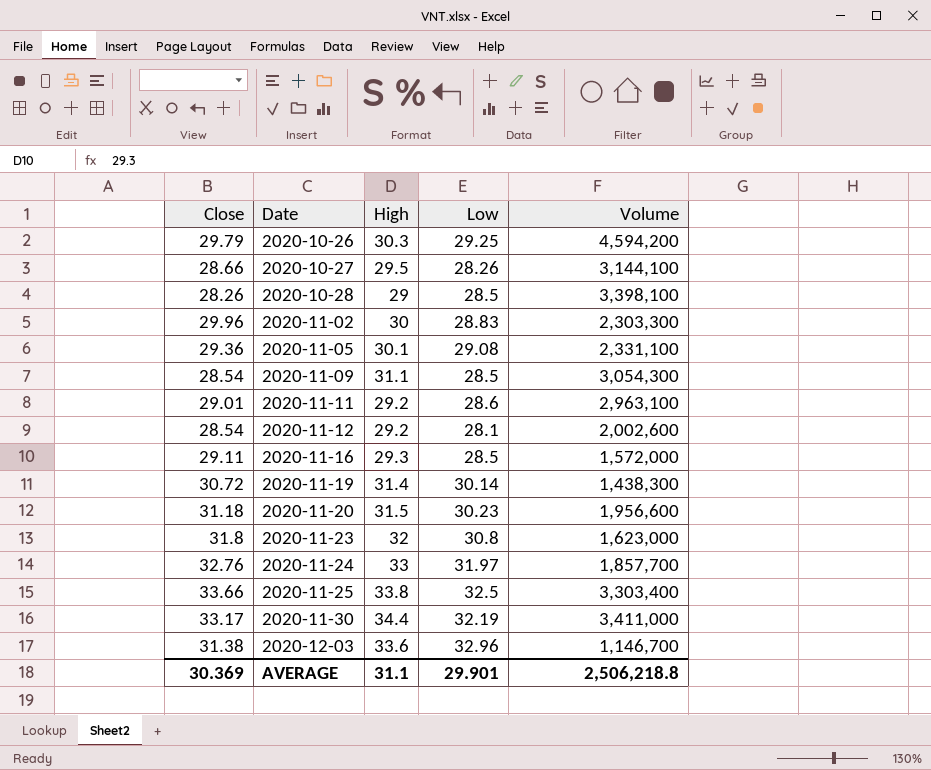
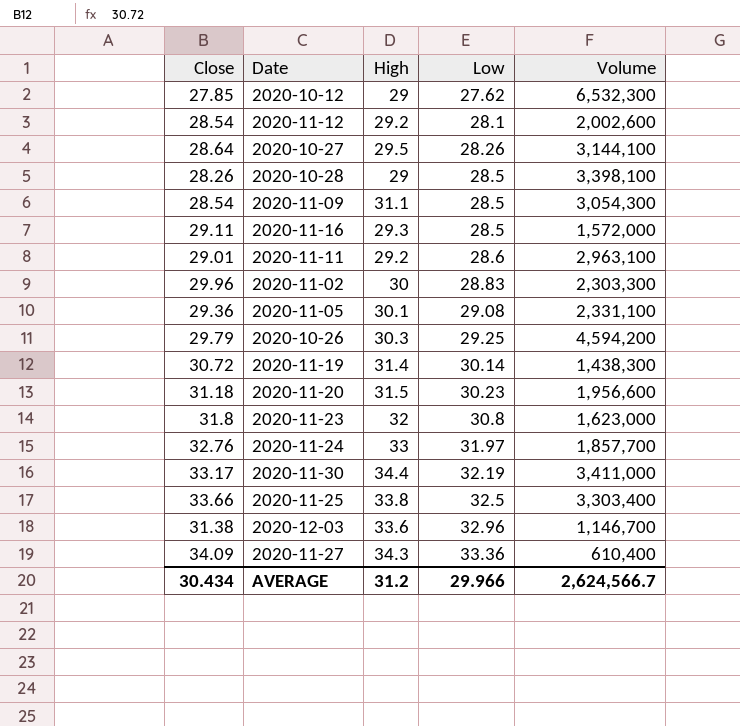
row order: Date ascending -> Low ascending
row 2020-10-12: none -> 27.85 | 29 | 27.62 | 6,532,300
2020-10-27 | Close: 28.66 -> 28.64
row 2020-11-27: none -> 34.09 | 34.3 | 33.36 | 610,400
AVERAGE | Close: 30.369 -> 30.434
AVERAGE | High: 31.1 -> 31.2
AVERAGE | Low: 29.901 -> 29.966
AVERAGE | Volume: 2,506,218.8 -> 2,624,566.7

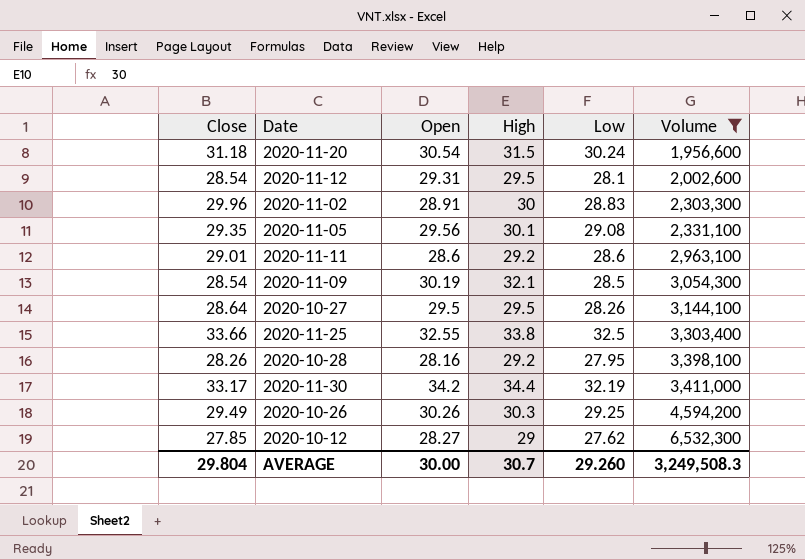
filter: none -> Volume >= 1,956,600
row order: Low ascending -> Volume ascending
column Open | position: none -> 3
2020-11-20 | Low: 30.23 -> 30.24
2020-11-12 | High: 29.2 -> 29.5
2020-11-05 | Close: 29.36 -> 29.35
2020-11-09 | High: 31.1 -> 32.1
2020-10-28 | High: 29 -> 29.2
2020-10-28 | Low: 28.5 -> 27.95
2020-10-26 | Close: 29.79 -> 29.49
AVERAGE | Close: 30.434 -> 29.804
AVERAGE | High: 31.2 -> 30.7
AVERAGE | Low: 29.966 -> 29.260
AVERAGE | Volume: 2,624,566.7 -> 3,249,508.3

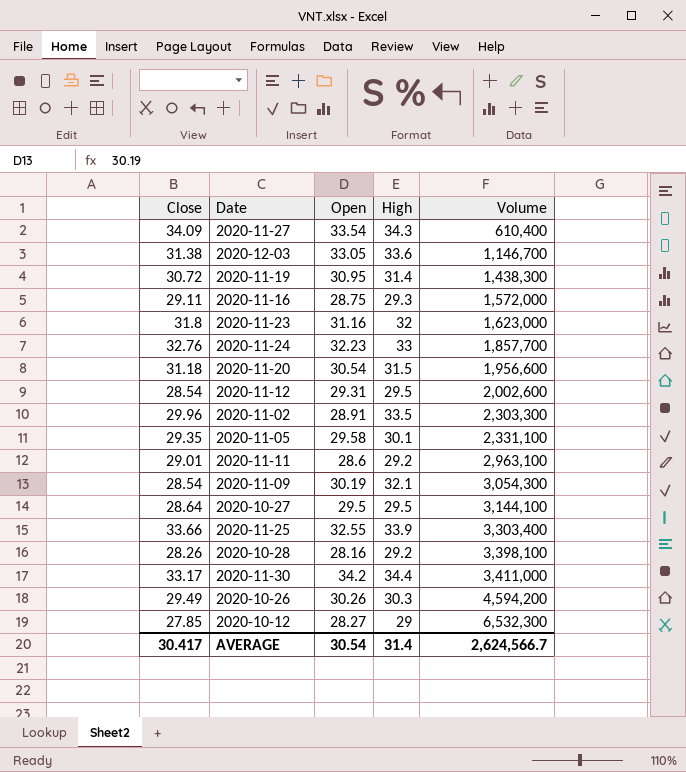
filter: Volume >= 1,956,600 -> none
column Low | position: 5 -> none
2020-11-02 | High: 30 -> 33.5
2020-11-05 | Open: 29.56 -> 29.58
2020-11-25 | High: 33.8 -> 33.9
AVERAGE | Close: 29.804 -> 30.417
AVERAGE | Open: 30.00 -> 30.54
AVERAGE | High: 30.7 -> 31.4
AVERAGE | Volume: 3,249,508.3 -> 2,624,566.7

